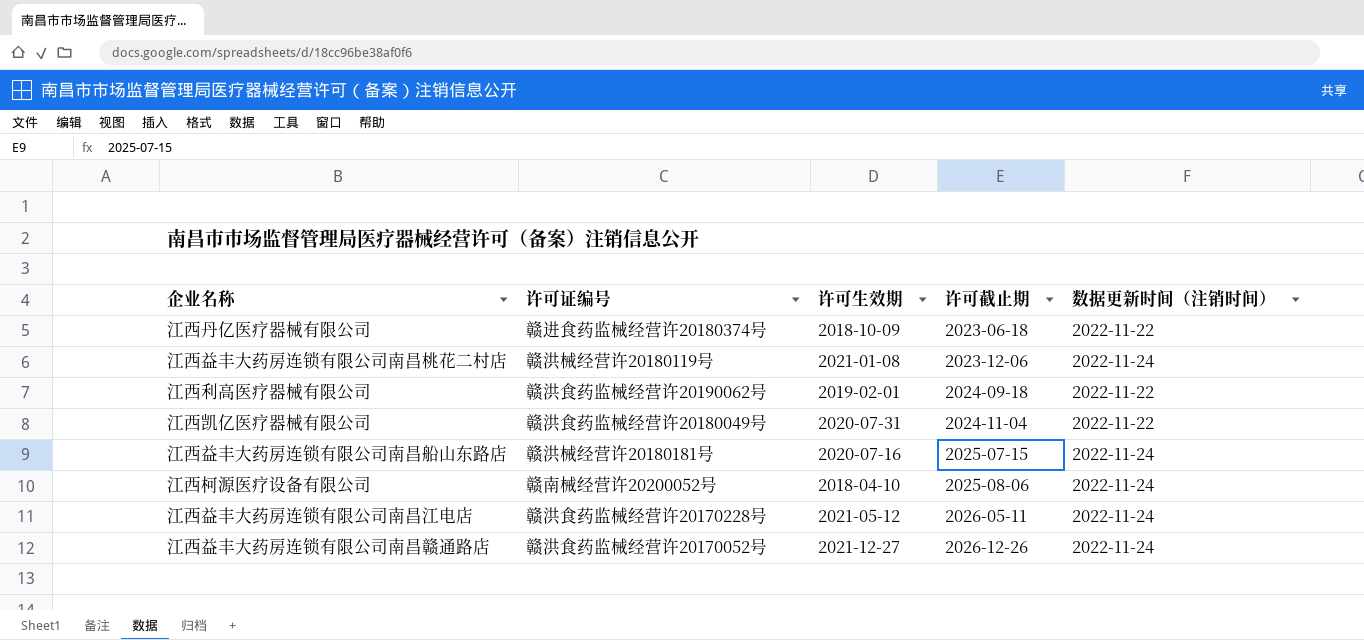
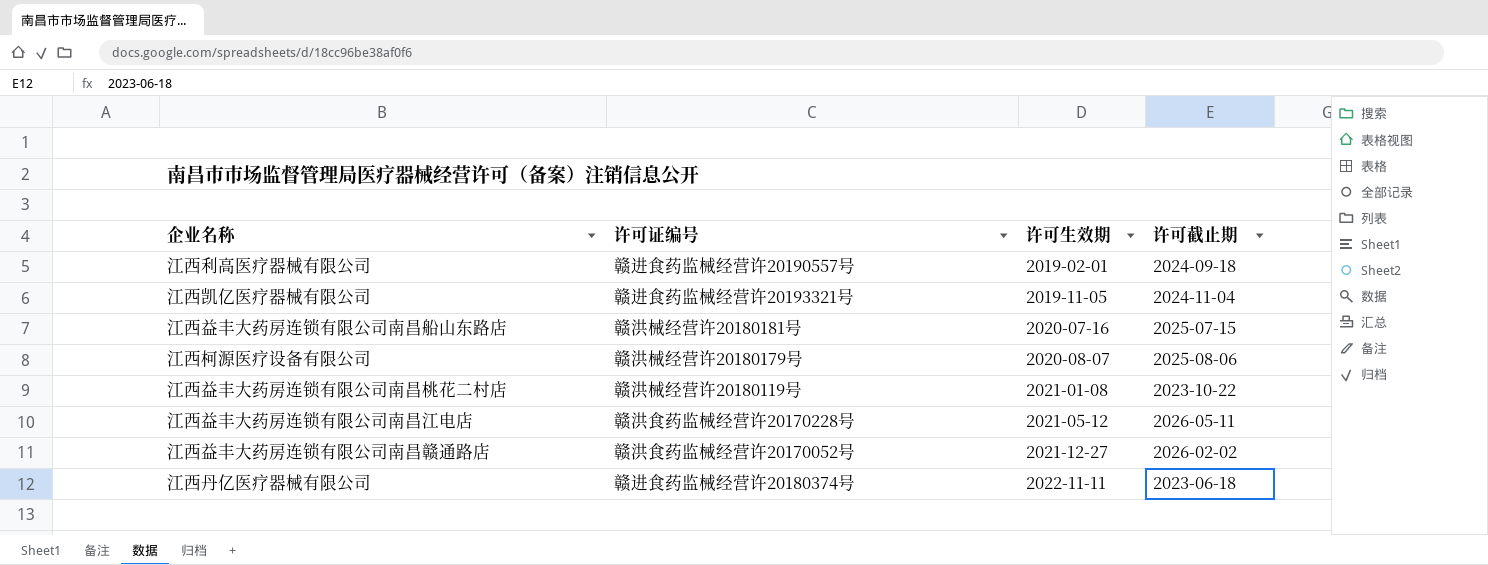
row order: 许可截止期 ascending -> 许可生效期 ascending
column 数据更新时间（注销时间） | position: 5 -> none
江西利高医疗器械有限公司 | 许可证编号: 赣洪食药监械经营许20190062号 -> 赣进食药监械经营许20190557号
江西凯亿医疗器械有限公司 | 许可证编号: 赣洪食药监械经营许20180049号 -> 赣进食药监械经营许20193321号
江西凯亿医疗器械有限公司 | 许可生效期: 2020-07-31 -> 2019-11-05
江西柯源医疗设备有限公司 | 许可证编号: 赣南械经营许20200052号 -> 赣洪械经营许20180179号
江西柯源医疗设备有限公司 | 许可生效期: 2018-04-10 -> 2020-08-07
江西益丰大药房连锁有限公司南昌桃花二村店 | 许可截止期: 2023-12-06 -> 2023-10-22
江西益丰大药房连锁有限公司南昌赣通路店 | 许可截止期: 2026-12-26 -> 2026-02-02
江西丹亿医疗器械有限公司 | 许可生效期: 2018-10-09 -> 2022-11-11

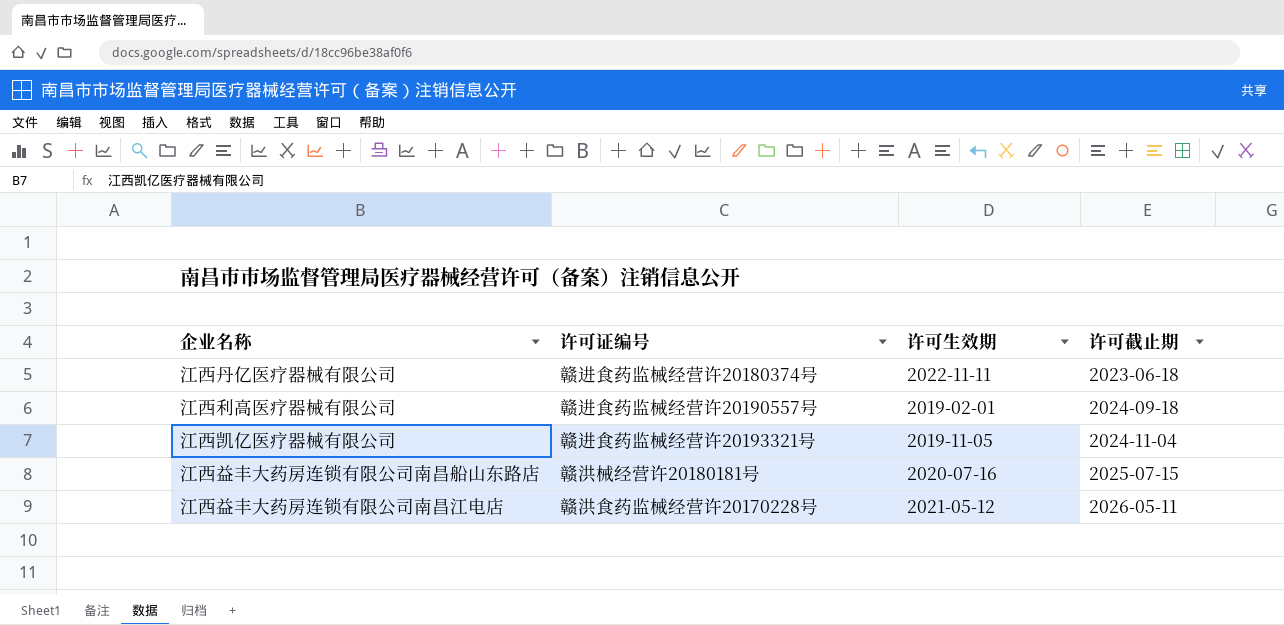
row order: 许可生效期 ascending -> 许可截止期 ascending
row 江西柯源医疗设备有限公司: 赣洪械经营许20180179号 | 2020-08-07 | 2025-08-06 -> none
row 江西益丰大药房连锁有限公司南昌桃花二村店: 赣洪械经营许20180119号 | 2021-01-08 | 2023-10-22 -> none
row 江西益丰大药房连锁有限公司南昌赣通路店: 赣洪食药监械经营许20170052号 | 2021-12-27 | 2026-02-02 -> none

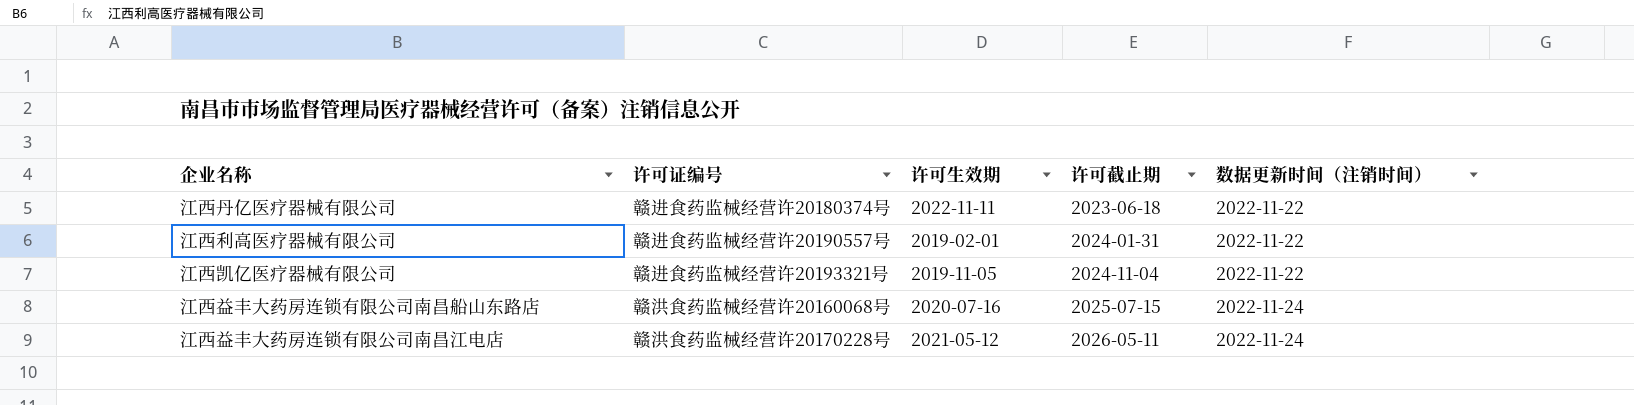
column 数据更新时间（注销时间） | position: none -> 5
江西利高医疗器械有限公司 | 许可截止期: 2024-09-18 -> 2024-01-31
江西益丰大药房连锁有限公司南昌船山东路店 | 许可证编号: 赣洪械经营许20180181号 -> 赣洪食药监械经营许20160068号

